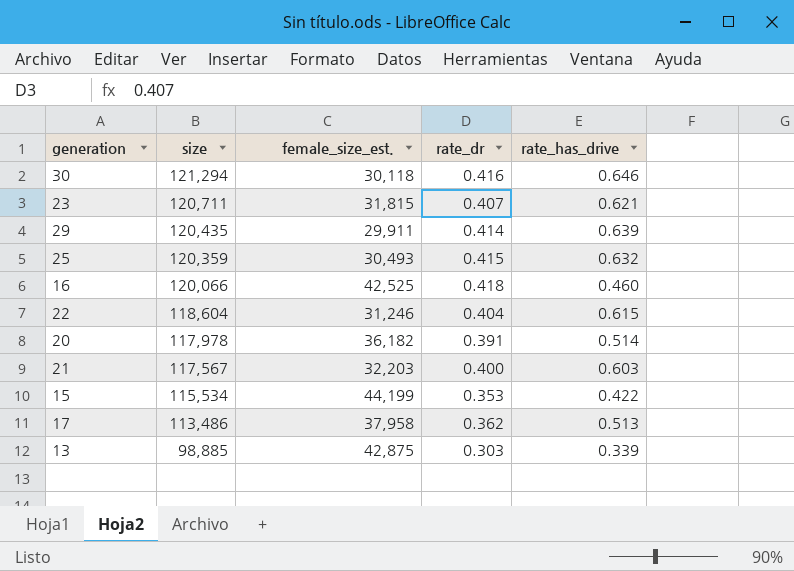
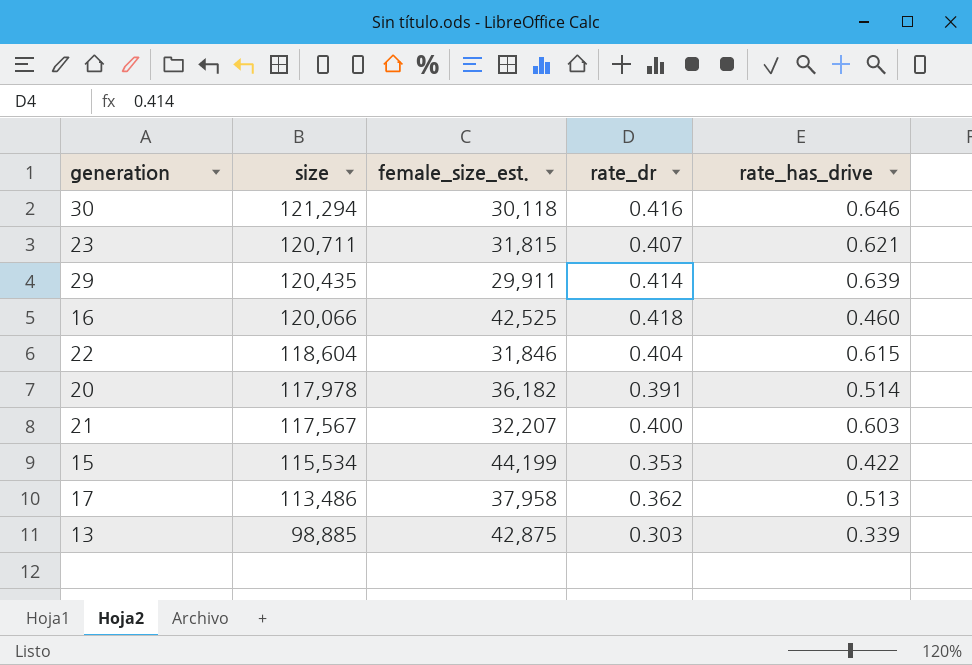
row 25: 120,359 | 30,493 | 0.415 | 0.632 -> none
22 | female_size_est.: 31,246 -> 31,846
21 | female_size_est.: 32,203 -> 32,207

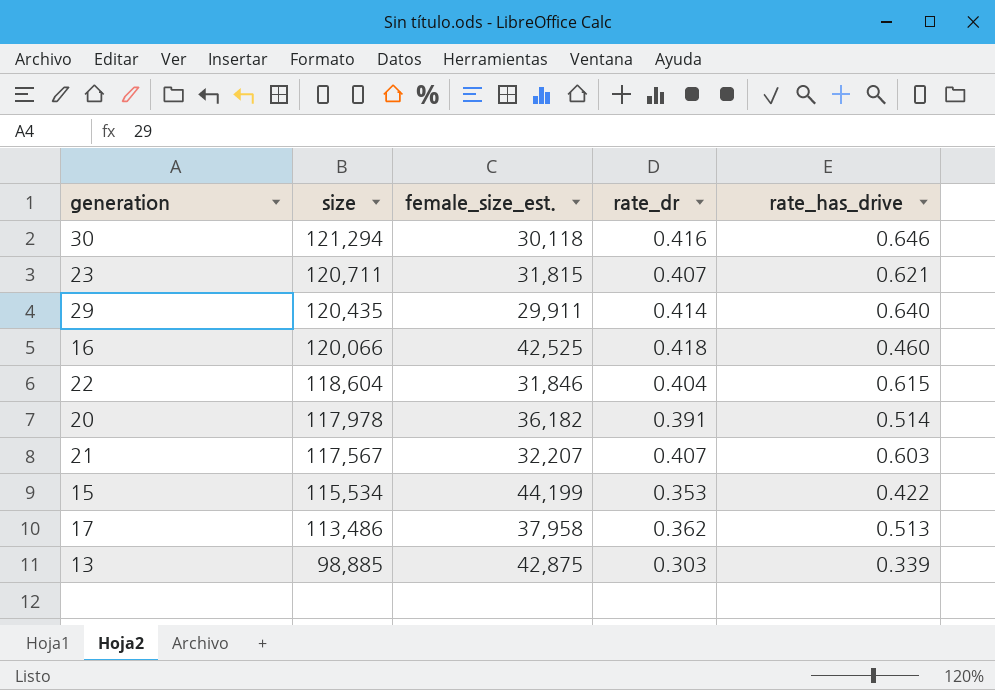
29 | rate_has_drive: 0.639 -> 0.640
21 | rate_dr: 0.400 -> 0.407

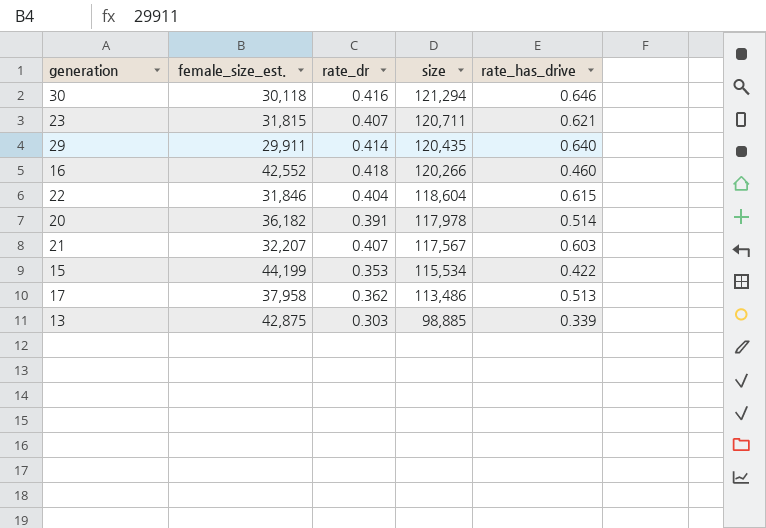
column size | position: 2 -> 4
16 | female_size_est.: 42,525 -> 42,552
16 | size: 120,066 -> 120,266

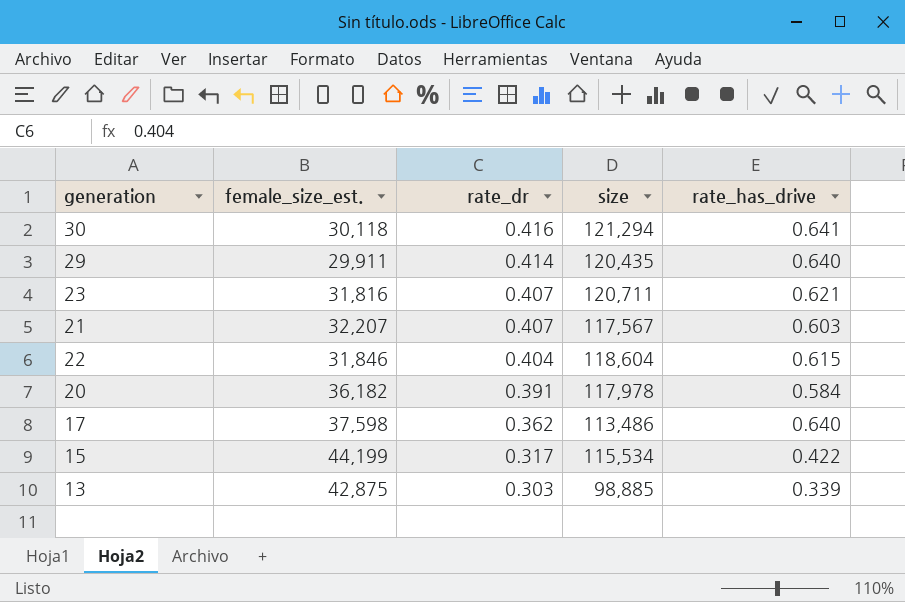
row order: size descending -> rate_dr descending
row 16: 42,552 | 0.418 | 120,266 | 0.460 -> none
30 | rate_has_drive: 0.646 -> 0.641
23 | female_size_est.: 31,815 -> 31,816
20 | rate_has_drive: 0.514 -> 0.584
17 | female_size_est.: 37,958 -> 37,598
17 | rate_has_drive: 0.513 -> 0.640
15 | rate_dr: 0.353 -> 0.317

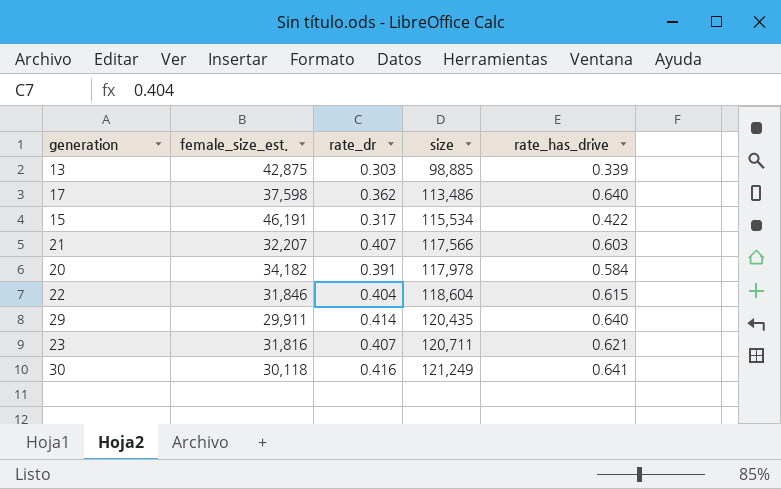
row order: rate_dr descending -> size ascending
15 | female_size_est.: 44,199 -> 46,191
21 | size: 117,567 -> 117,566
20 | female_size_est.: 36,182 -> 34,182
30 | size: 121,294 -> 121,249

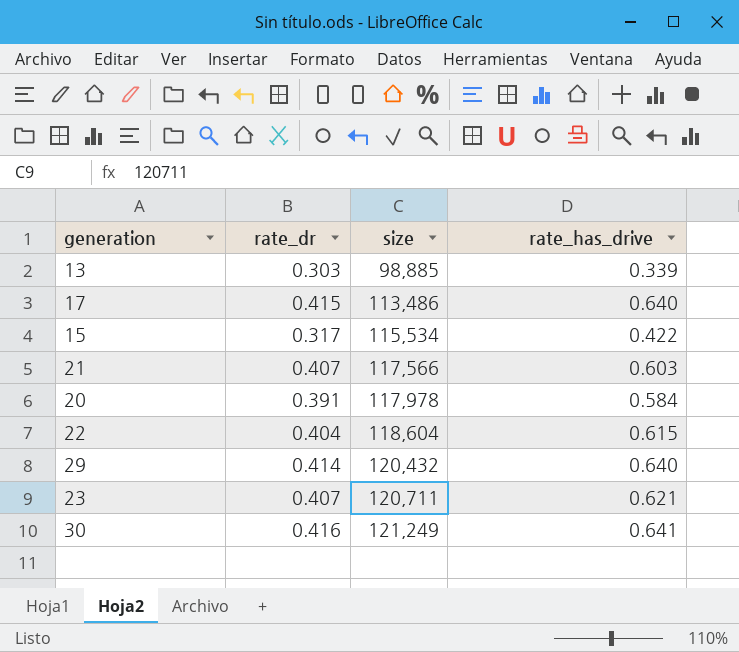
column female_size_est. | position: 2 -> none
17 | rate_dr: 0.362 -> 0.415
29 | size: 120,435 -> 120,432

